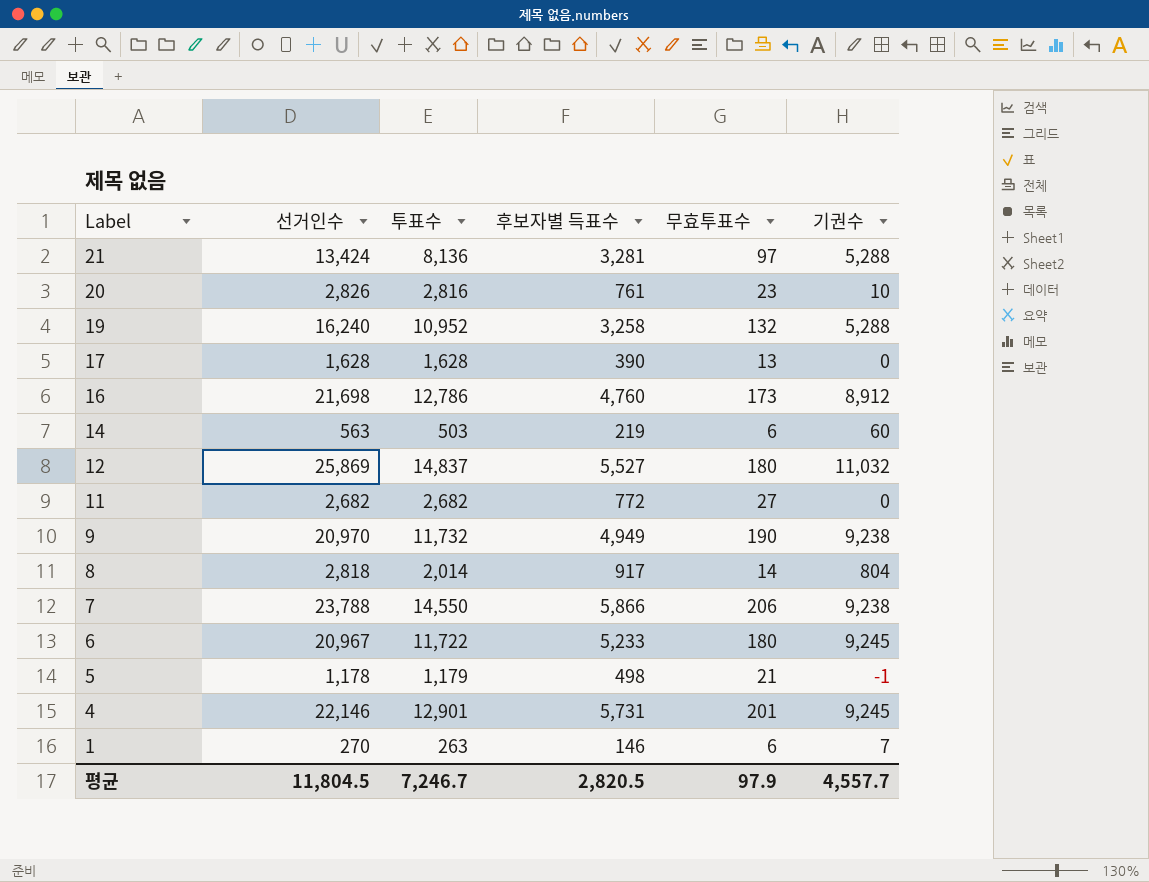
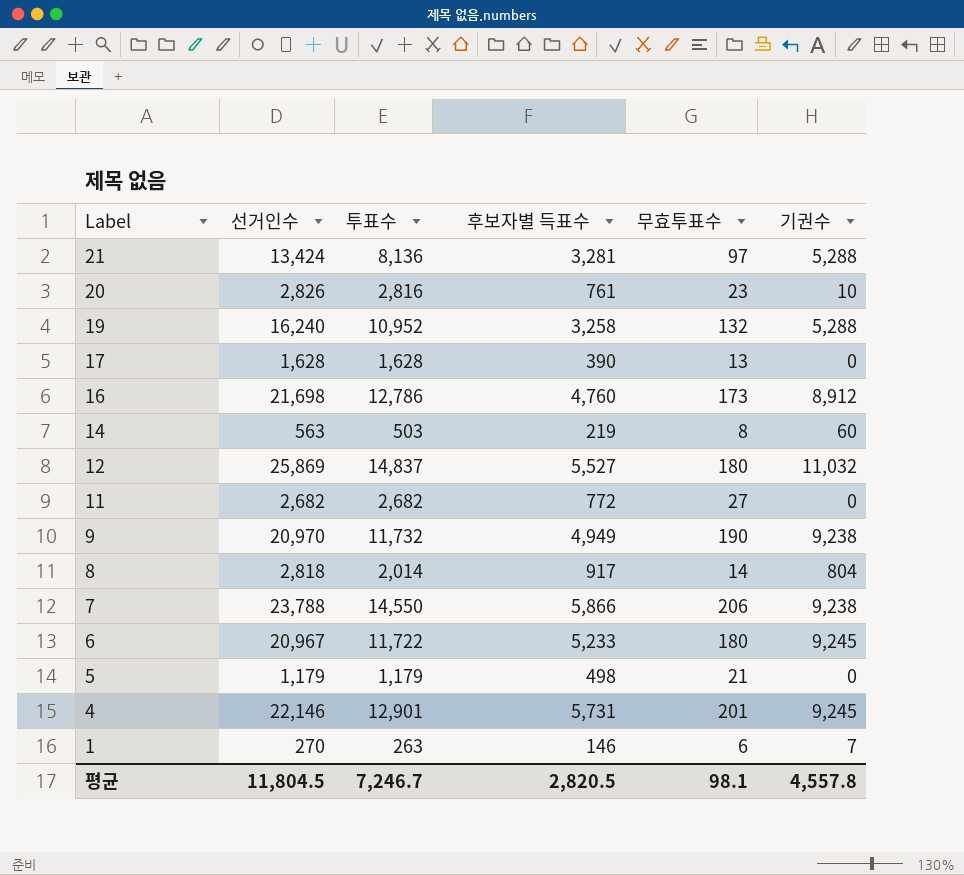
14 | 무효투표수: 6 -> 8
5 | 선거인수: 1,178 -> 1,179
5 | 기권수: -1 -> 0
평균 | 무효투표수: 97.9 -> 98.1
평균 | 기권수: 4,557.7 -> 4,557.8

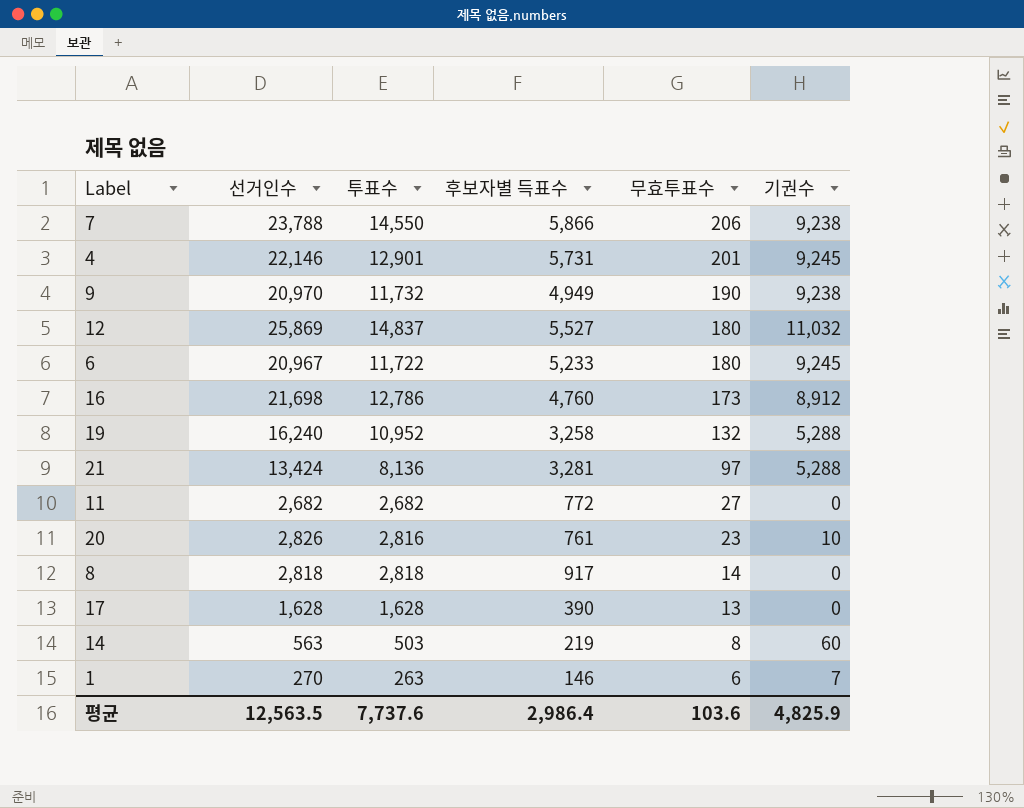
row order: Label descending -> 무효투표수 descending
row 5: 1,179 | 1,179 | 498 | 21 | 0 -> none
8 | 투표수: 2,014 -> 2,818
8 | 기권수: 804 -> 0
평균 | 선거인수: 11,804.5 -> 12,563.5
평균 | 투표수: 7,246.7 -> 7,737.6
평균 | 후보자별 득표수: 2,820.5 -> 2,986.4
평균 | 무효투표수: 98.1 -> 103.6
평균 | 기권수: 4,557.8 -> 4,825.9

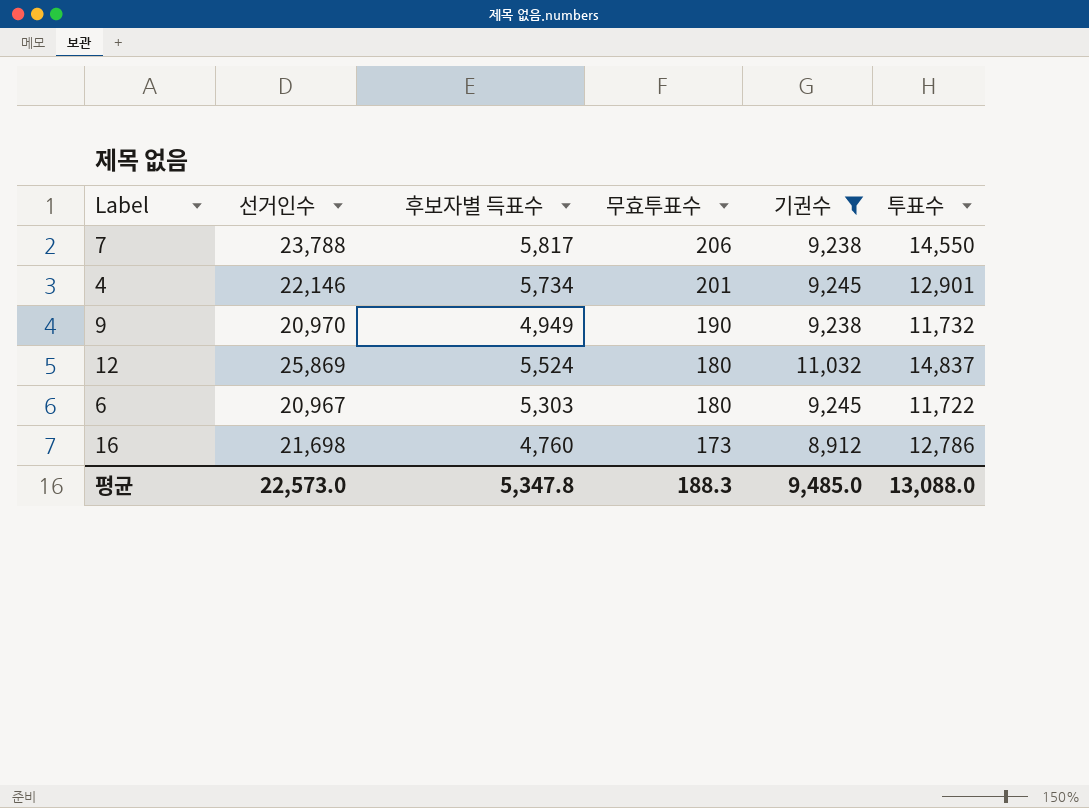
filter: none -> 기권수 >= 8,912
column 투표수 | position: 3 -> 6
7 | 후보자별 득표수: 5,866 -> 5,817
4 | 후보자별 득표수: 5,731 -> 5,734
12 | 후보자별 득표수: 5,527 -> 5,524
6 | 후보자별 득표수: 5,233 -> 5,303
평균 | 선거인수: 12,563.5 -> 22,573.0
평균 | 후보자별 득표수: 2,986.4 -> 5,347.8
평균 | 무효투표수: 103.6 -> 188.3
평균 | 기권수: 4,825.9 -> 9,485.0
평균 | 투표수: 7,737.6 -> 13,088.0

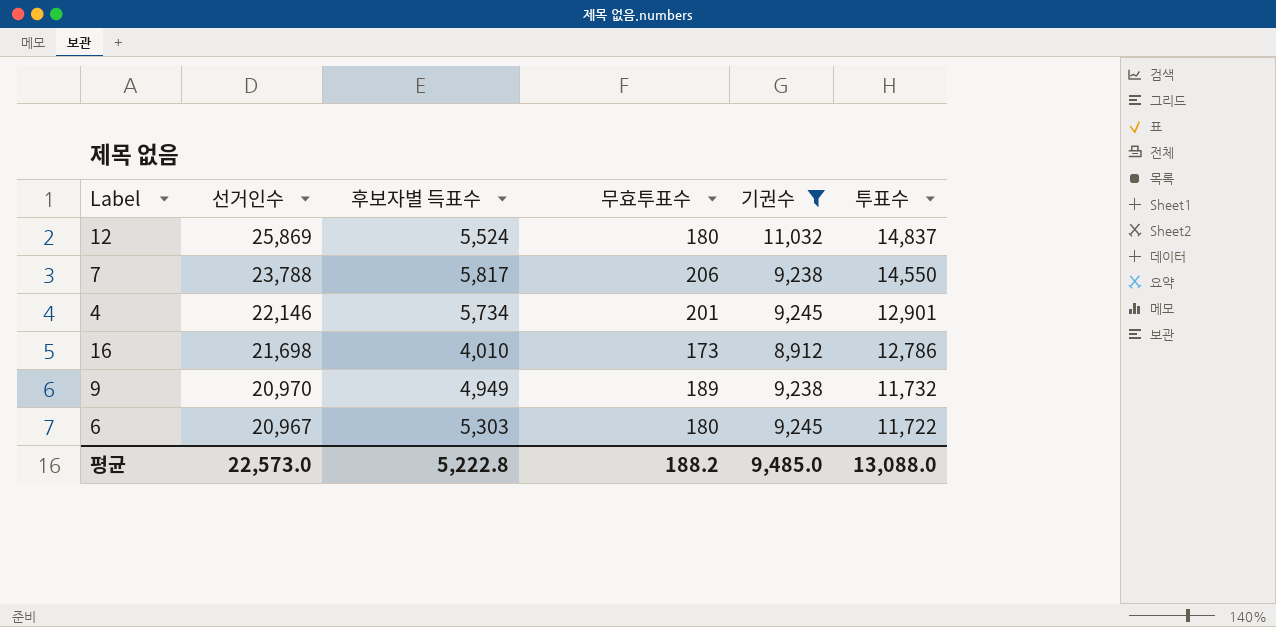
row order: 무효투표수 descending -> 선거인수 descending
16 | 후보자별 득표수: 4,760 -> 4,010
9 | 무효투표수: 190 -> 189
평균 | 후보자별 득표수: 5,347.8 -> 5,222.8
평균 | 무효투표수: 188.3 -> 188.2

